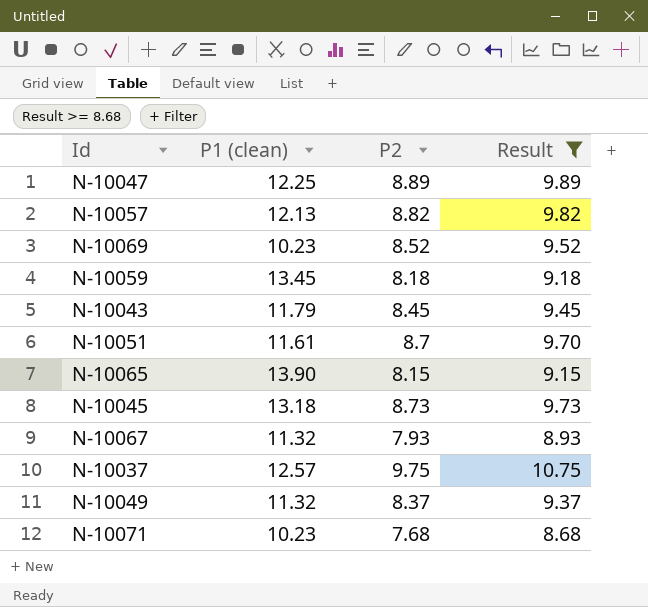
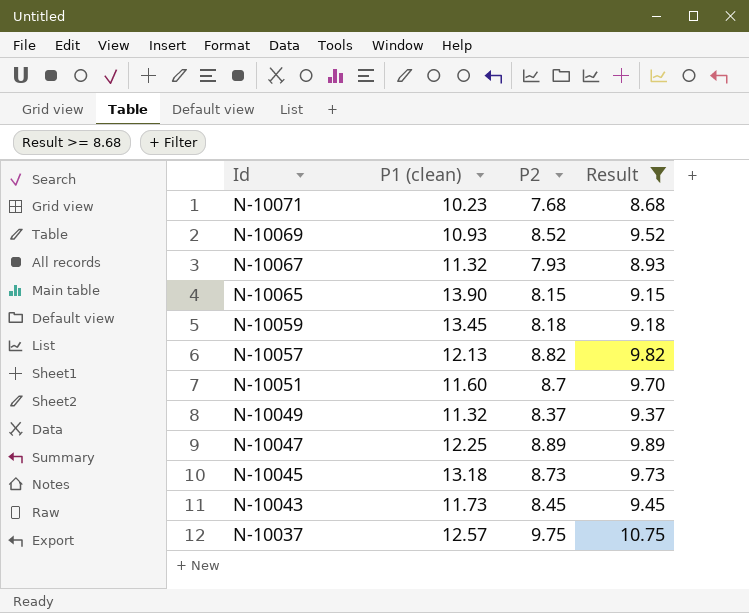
row order: none -> Id descending
N-10069 | P1 (clean): 10.23 -> 10.93
N-10051 | P1 (clean): 11.61 -> 11.60
N-10043 | P1 (clean): 11.79 -> 11.73

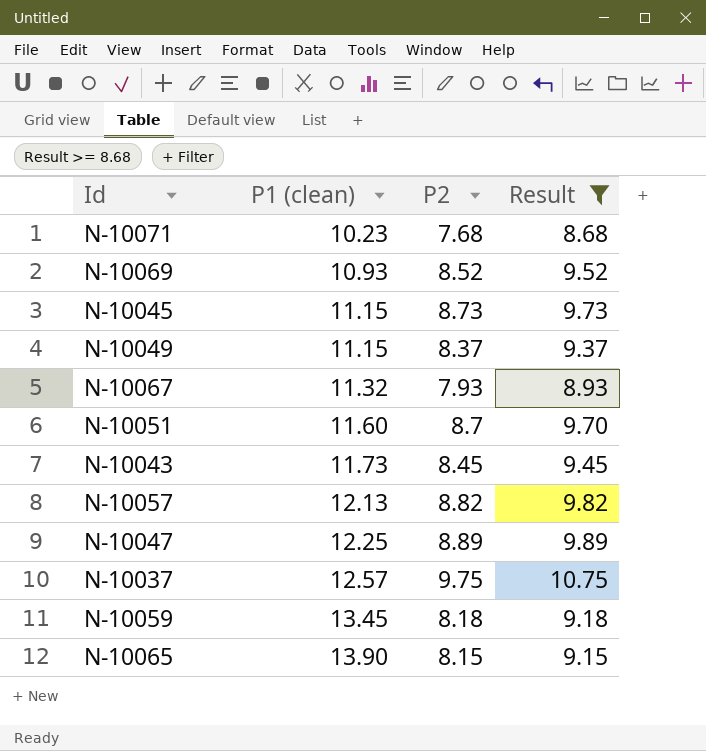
row order: Id descending -> P1 (clean) ascending
N-10045 | P1 (clean): 13.18 -> 11.15
N-10049 | P1 (clean): 11.32 -> 11.15

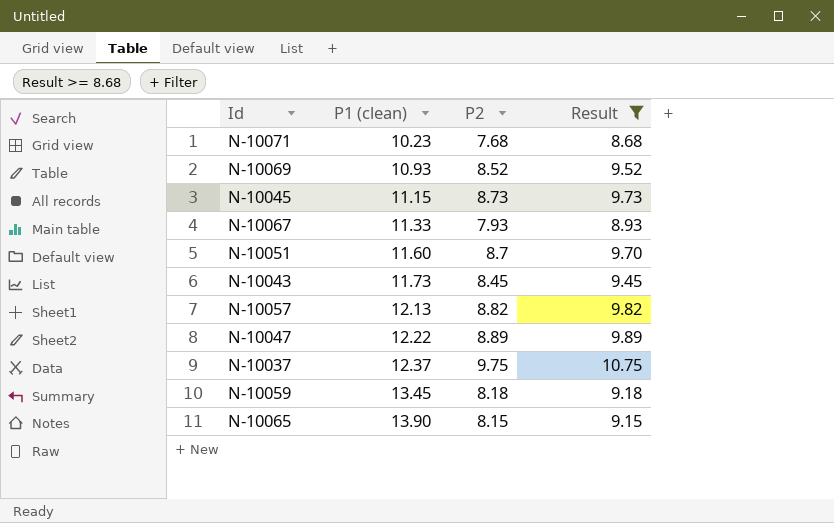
row N-10049: 11.15 | 8.37 | 9.37 -> none
N-10067 | P1 (clean): 11.32 -> 11.33
N-10047 | P1 (clean): 12.25 -> 12.22
N-10037 | P1 (clean): 12.57 -> 12.37

